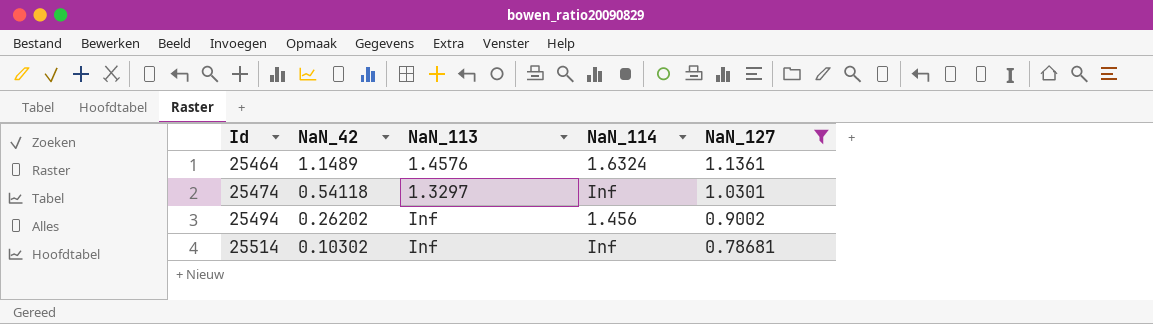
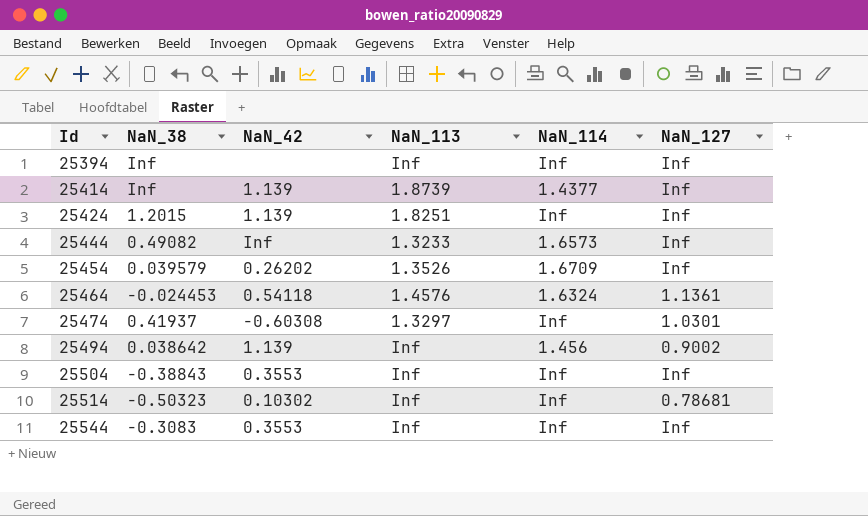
filter: NaN_127 != Inf -> none
column NaN_38 | position: none -> 2
25464 | NaN_42: 1.1489 -> 0.54118
25474 | NaN_42: 0.54118 -> -0.60308
25494 | NaN_42: 0.26202 -> 1.139

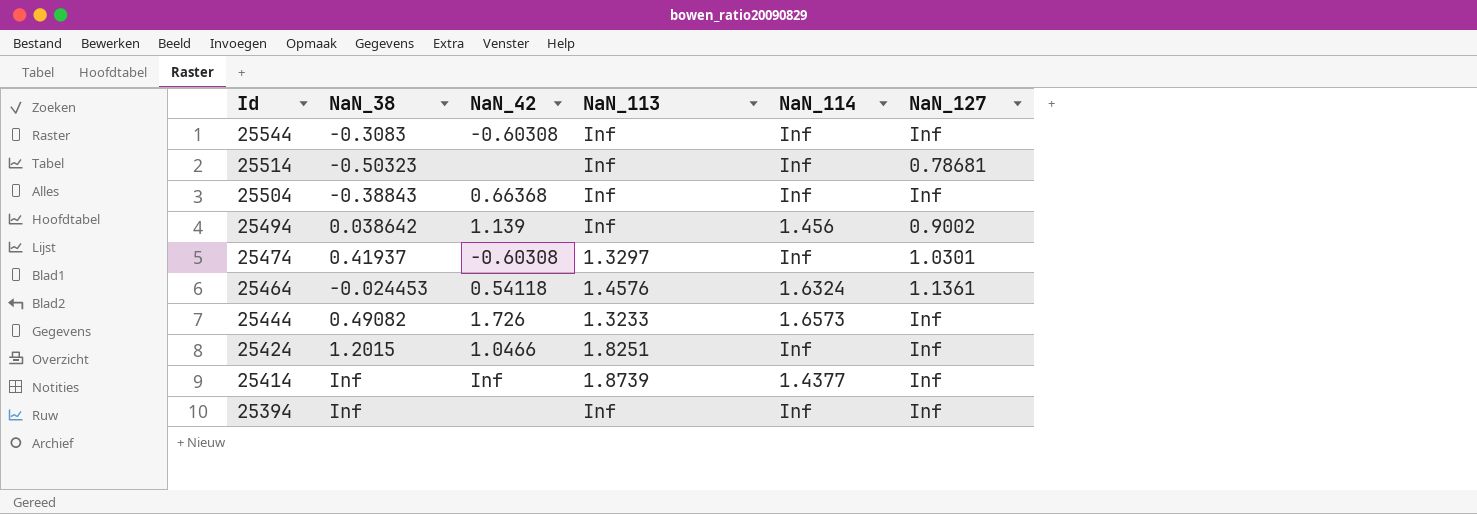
row order: Id ascending -> Id descending
row 25454: 0.039579 | 0.26202 | 1.3526 | 1.6709 | Inf -> none
25544 | NaN_42: 0.3553 -> -0.60308
25514 | NaN_42: 0.10302 -> none
25504 | NaN_42: 0.3553 -> 0.66368
25444 | NaN_42: Inf -> 1.726
25424 | NaN_42: 1.139 -> 1.0466
25414 | NaN_42: 1.139 -> Inf

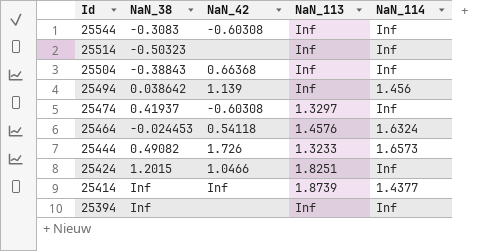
column NaN_127 | position: 6 -> none

